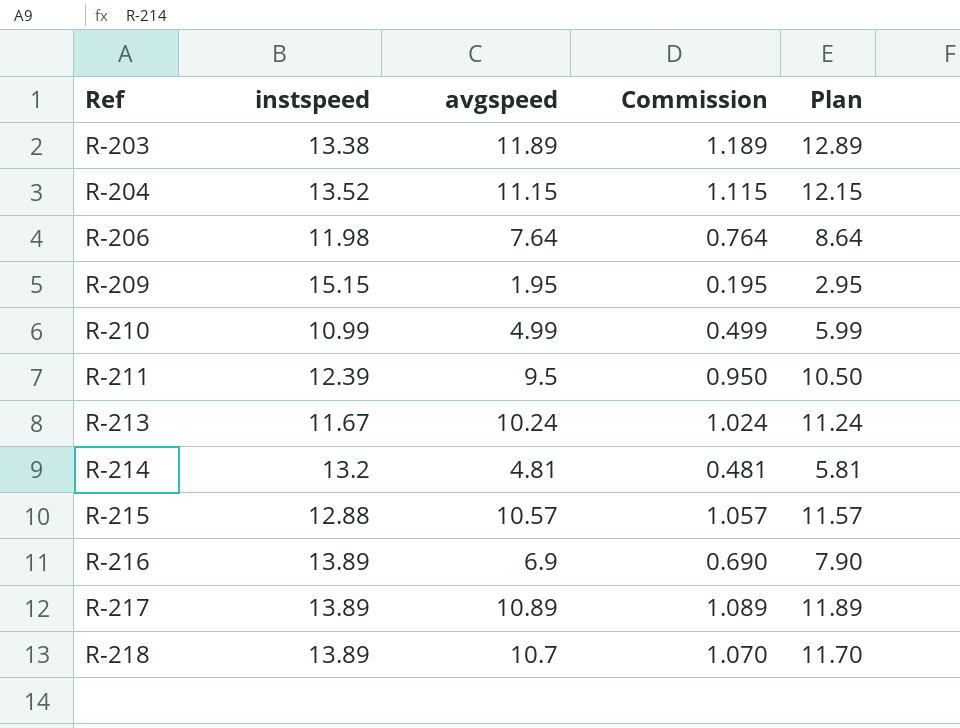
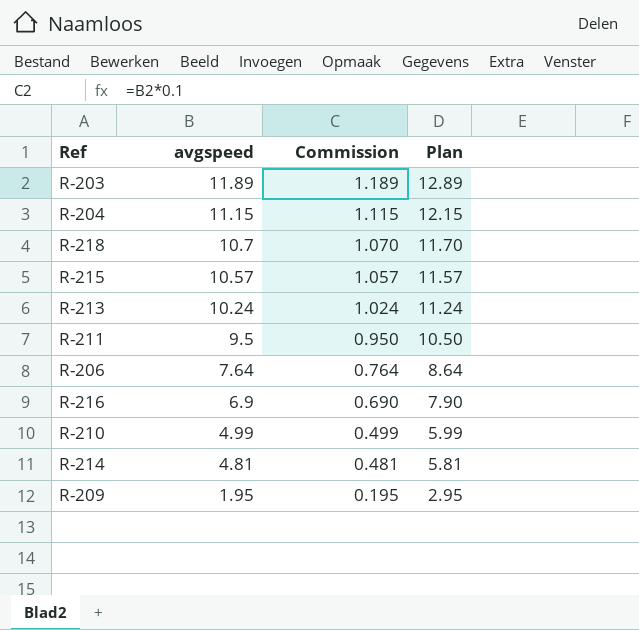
row order: Ref ascending -> avgspeed descending
column instspeed | position: 2 -> none
row R-217: 13.89 | 10.89 | 1.089 | 11.89 -> none

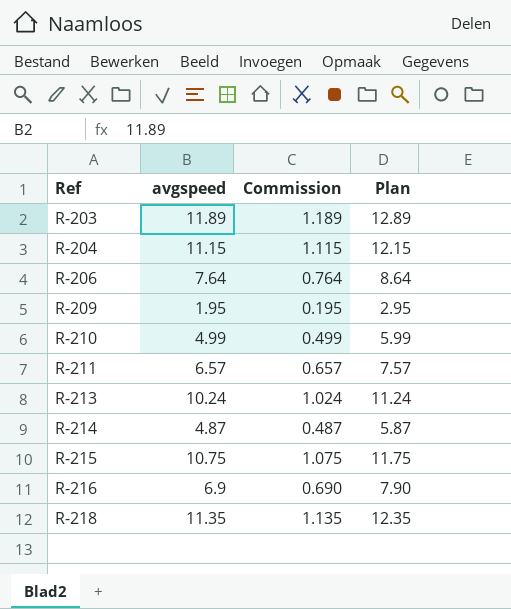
row order: avgspeed descending -> Ref ascending
R-211 | avgspeed: 9.5 -> 6.57
R-211 | Commission: 0.950 -> 0.657
R-211 | Plan: 10.50 -> 7.57
R-214 | avgspeed: 4.81 -> 4.87
R-214 | Commission: 0.481 -> 0.487
R-214 | Plan: 5.81 -> 5.87
R-215 | avgspeed: 10.57 -> 10.75
R-215 | Commission: 1.057 -> 1.075
R-215 | Plan: 11.57 -> 11.75
R-218 | avgspeed: 10.7 -> 11.35
R-218 | Commission: 1.070 -> 1.135
R-218 | Plan: 11.70 -> 12.35

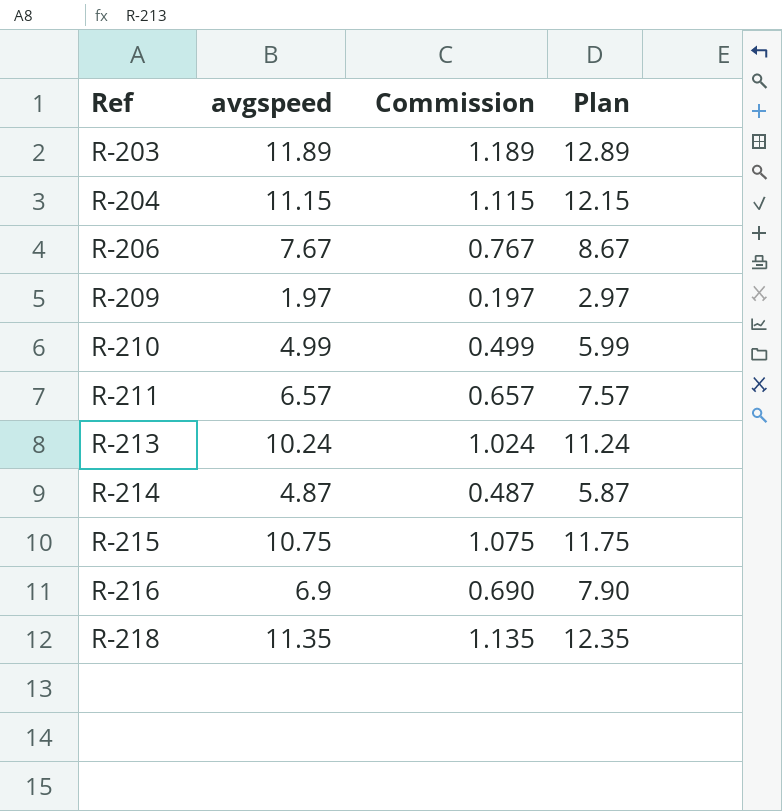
R-206 | avgspeed: 7.64 -> 7.67
R-206 | Commission: 0.764 -> 0.767
R-206 | Plan: 8.64 -> 8.67
R-209 | avgspeed: 1.95 -> 1.97
R-209 | Commission: 0.195 -> 0.197
R-209 | Plan: 2.95 -> 2.97

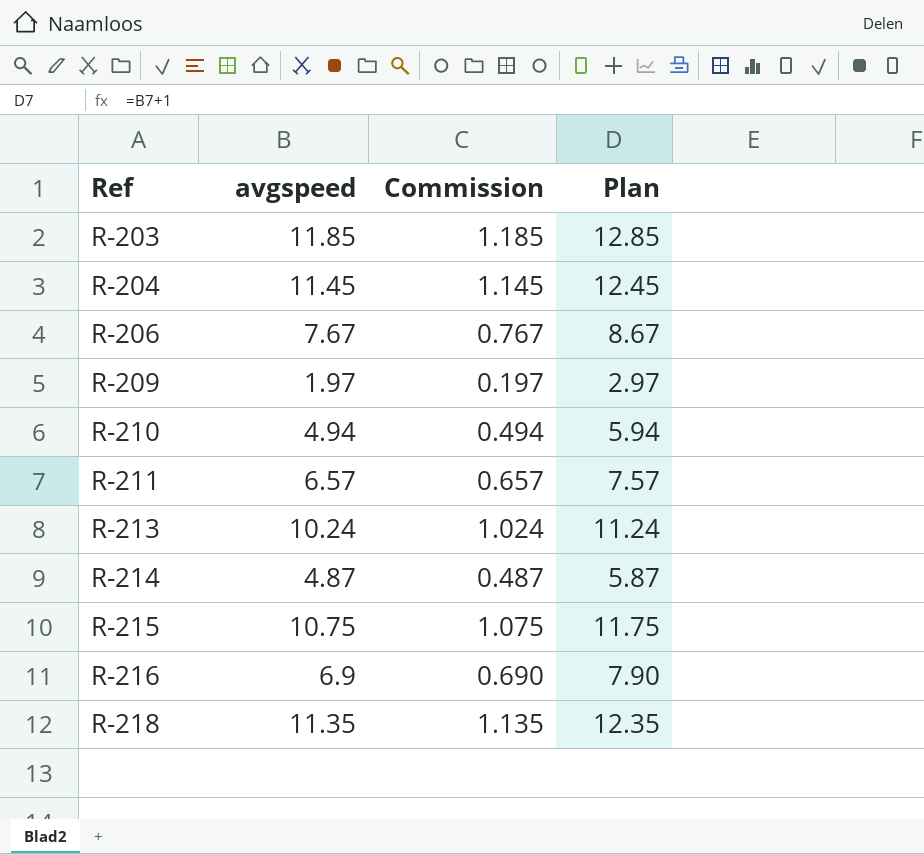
R-203 | avgspeed: 11.89 -> 11.85
R-203 | Commission: 1.189 -> 1.185
R-203 | Plan: 12.89 -> 12.85
R-204 | avgspeed: 11.15 -> 11.45
R-204 | Commission: 1.115 -> 1.145
R-204 | Plan: 12.15 -> 12.45
R-210 | avgspeed: 4.99 -> 4.94
R-210 | Commission: 0.499 -> 0.494
R-210 | Plan: 5.99 -> 5.94

